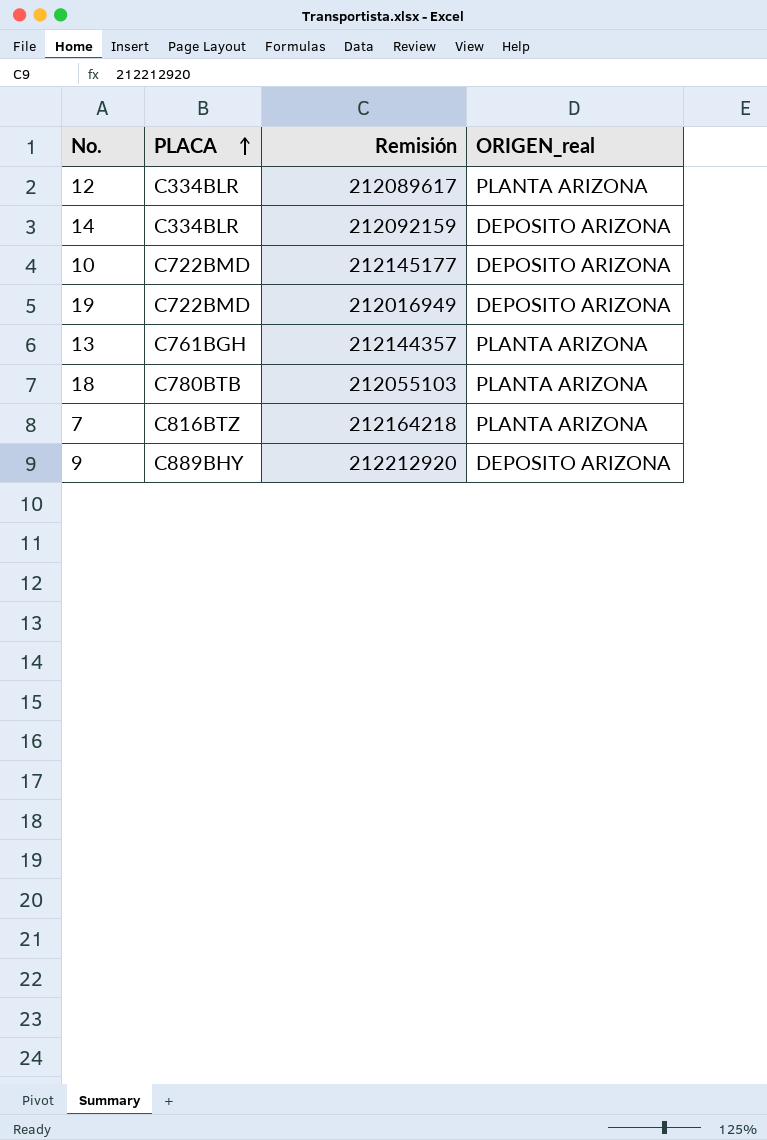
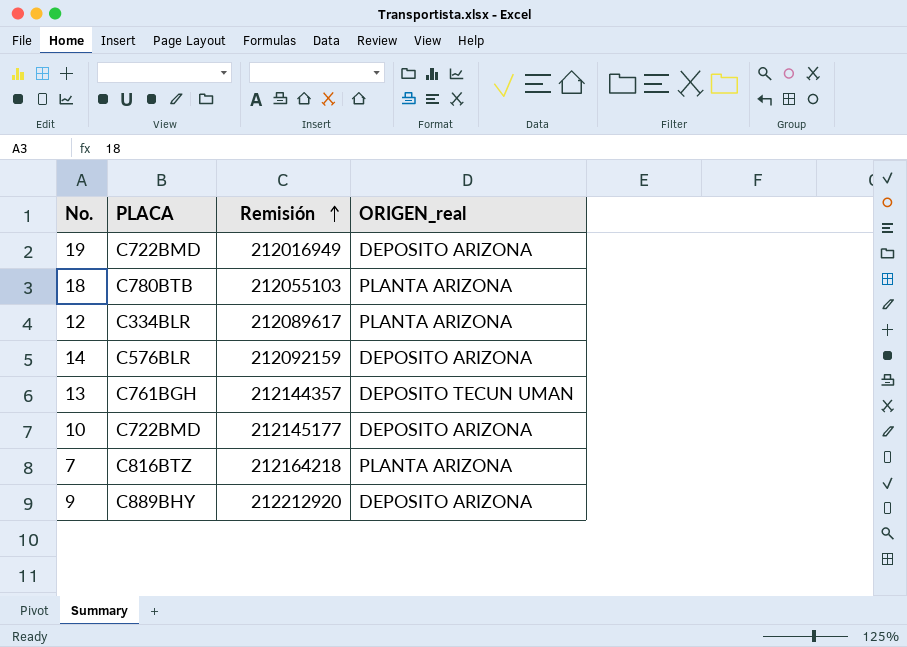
row order: PLACA ascending -> Remisión ascending
14 | PLACA: C334BLR -> C576BLR
13 | ORIGEN_real: PLANTA ARIZONA -> DEPOSITO TECUN UMAN

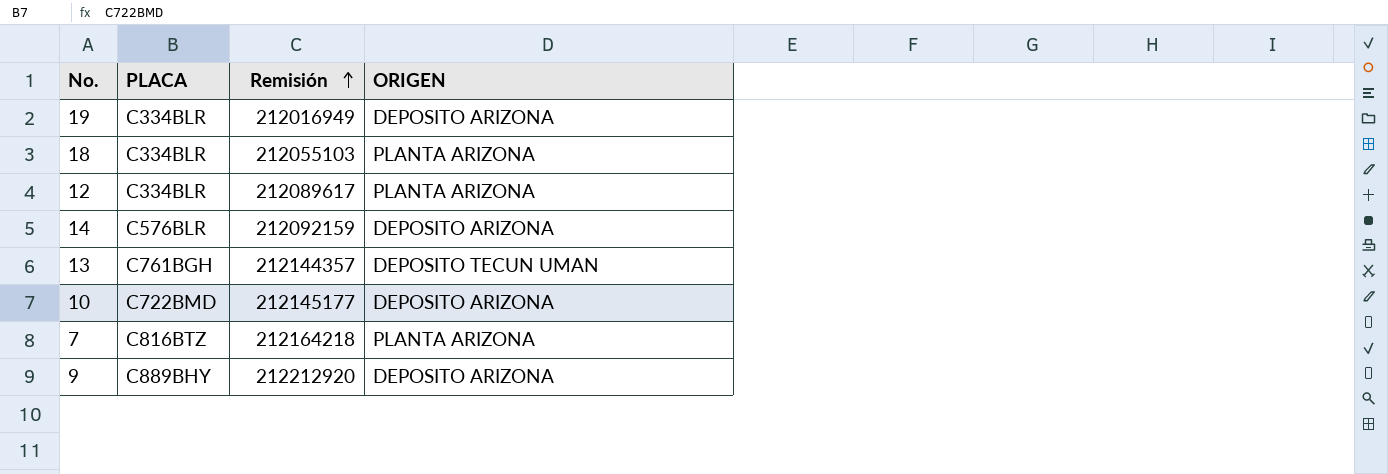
column name: ORIGEN_real -> ORIGEN
19 | PLACA: C722BMD -> C334BLR
18 | PLACA: C780BTB -> C334BLR

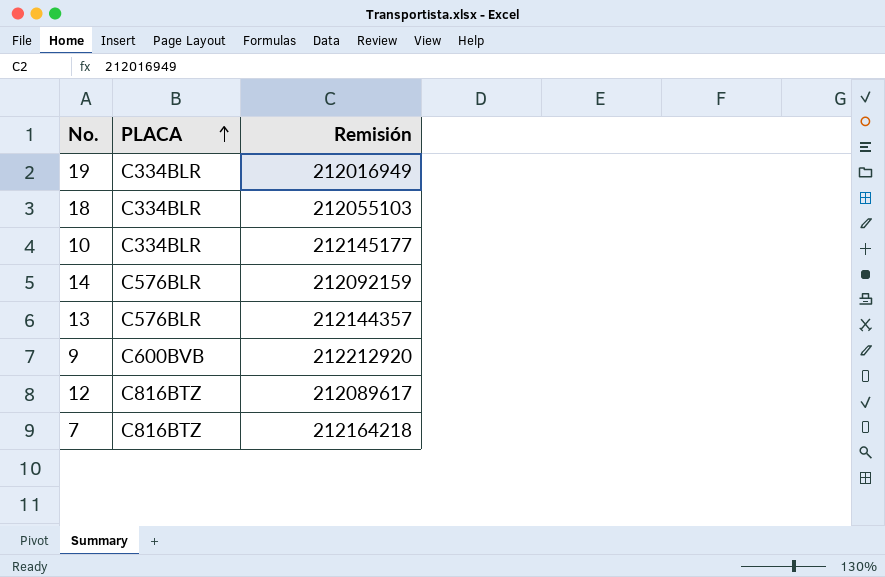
row order: Remisión ascending -> PLACA ascending
column ORIGEN | position: 4 -> none
10 | PLACA: C722BMD -> C334BLR
13 | PLACA: C761BGH -> C576BLR
9 | PLACA: C889BHY -> C600BVB
12 | PLACA: C334BLR -> C816BTZ

